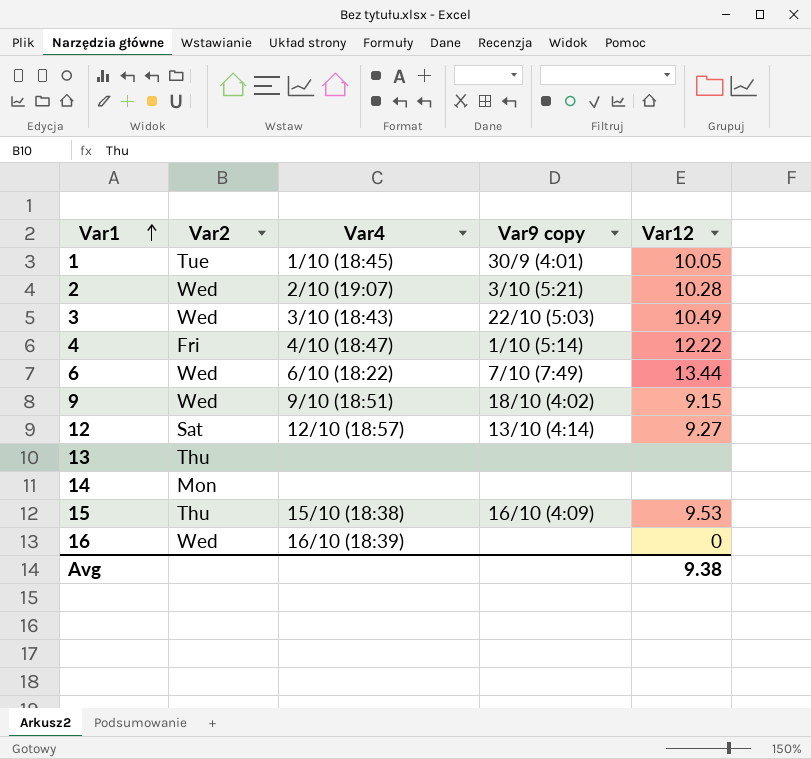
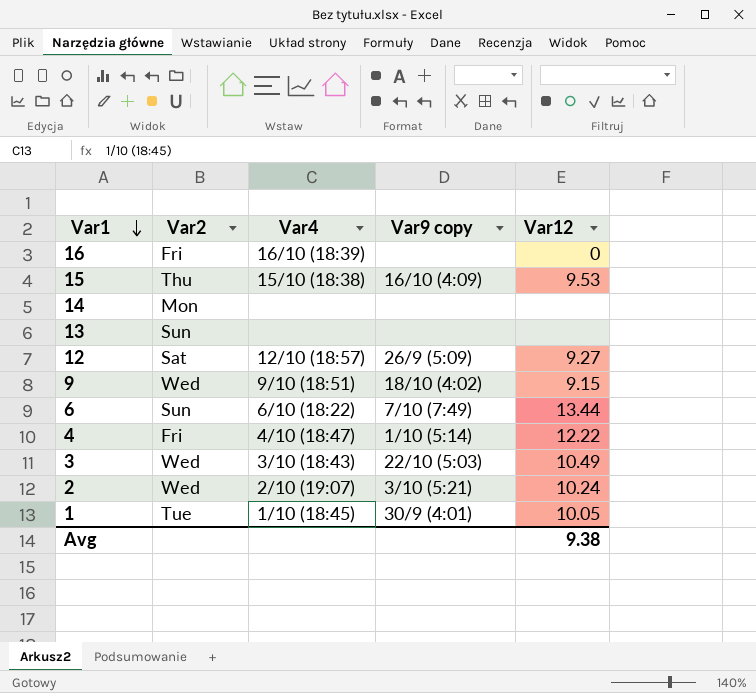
row order: Var1 ascending -> Var1 descending
16 | Var2: Wed -> Fri
13 | Var2: Thu -> Sun
12 | Var9 copy: 13/10 (4:14) -> 26/9 (5:09)
6 | Var2: Wed -> Sun
2 | Var12: 10.28 -> 10.24

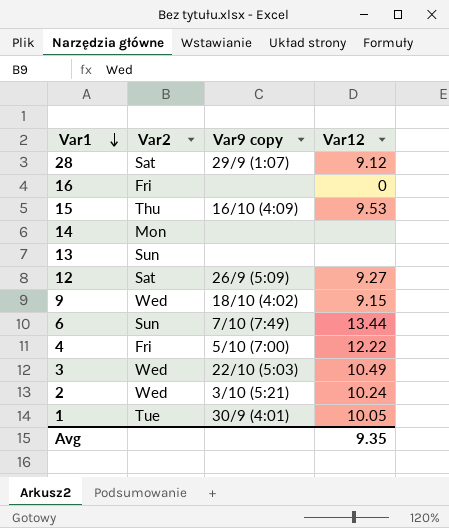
column Var4 | position: 3 -> none
row 28: none -> Sat | 29/9 (1:07) | 9.12
4 | Var9 copy: 1/10 (5:14) -> 5/10 (7:00)
Avg | Var12: 9.38 -> 9.35

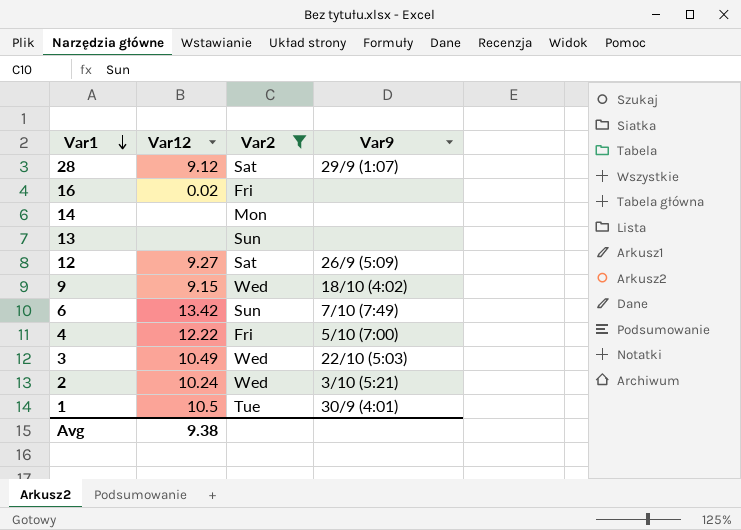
filter: none -> Var2 != Thu
column Var12 | position: 4 -> 2
column name: Var9 copy -> Var9
16 | Var12: 0 -> 0.02
6 | Var12: 13.44 -> 13.42
1 | Var12: 10.05 -> 10.5
Avg | Var12: 9.35 -> 9.38

